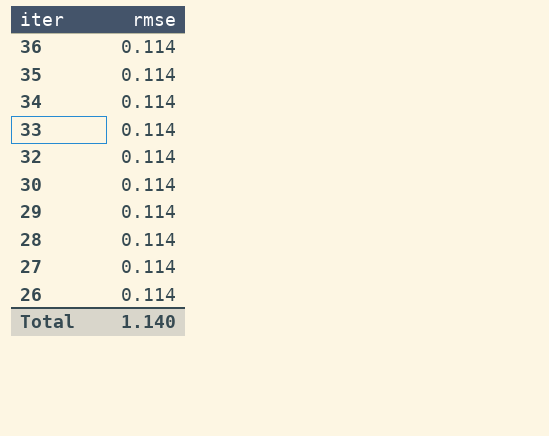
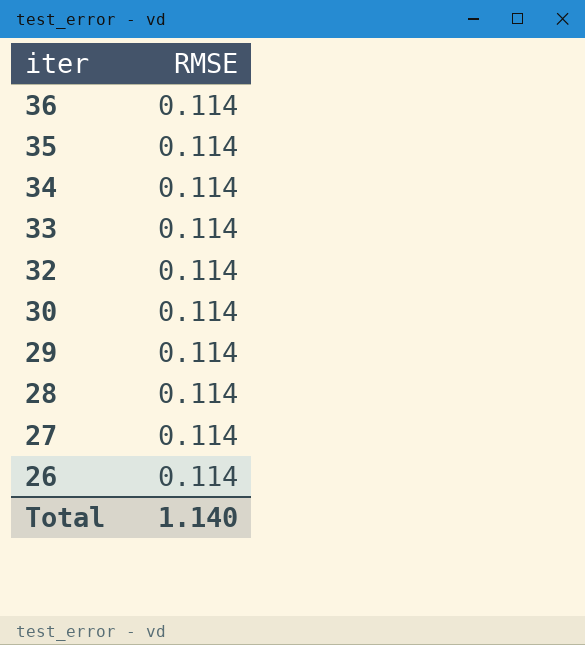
column name: rmse -> RMSE

